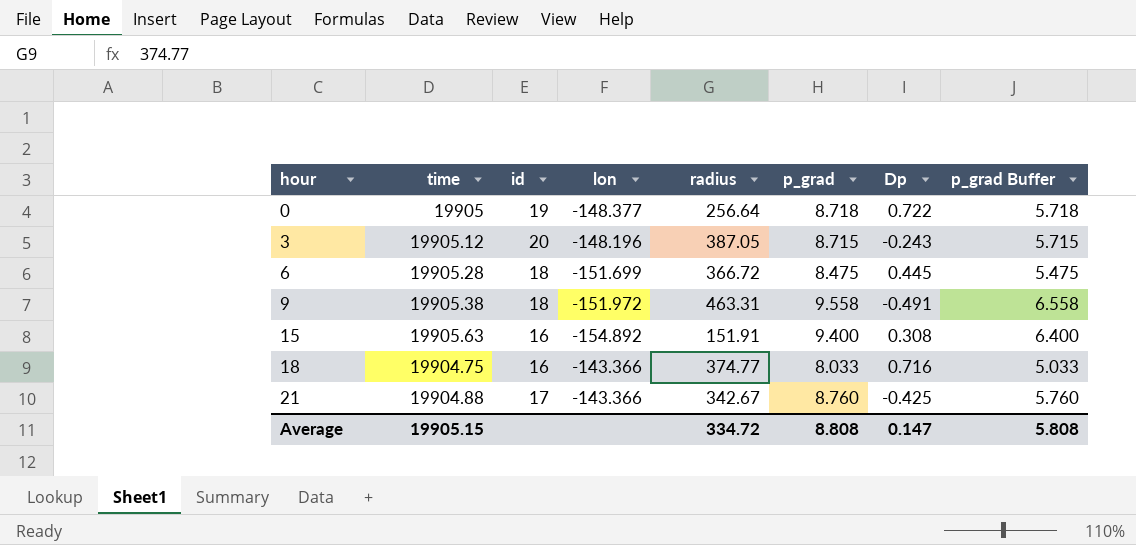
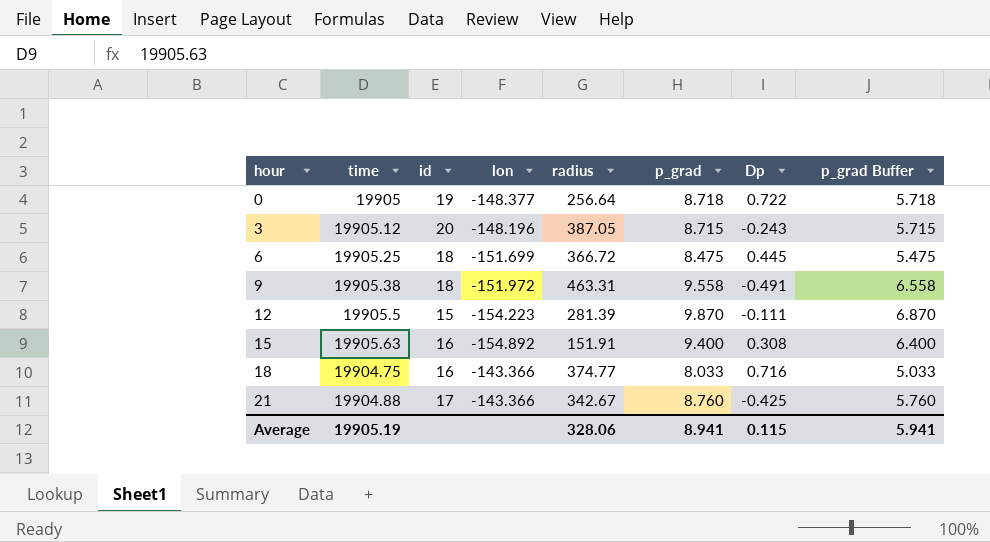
6 | time: 19905.28 -> 19905.25
row 12: none -> 19905.5 | 15 | -154.223 | 281.39 | 9.870 | -0.111 | 6.870
Average | time: 19905.15 -> 19905.19
Average | radius: 334.72 -> 328.06
Average | p_grad: 8.808 -> 8.941
Average | Dp: 0.147 -> 0.115
Average | p_grad Buffer: 5.808 -> 5.941

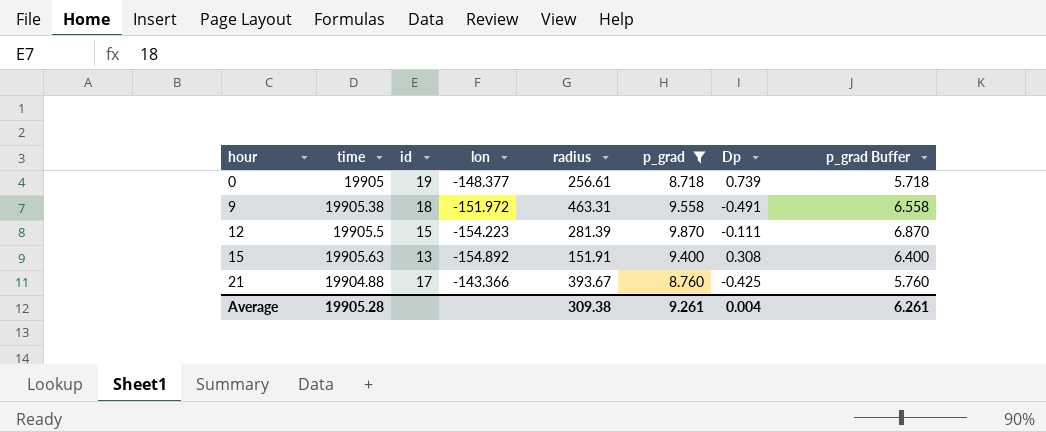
filter: none -> p_grad >= 8.718
0 | radius: 256.64 -> 256.61
0 | Dp: 0.722 -> 0.739
15 | id: 16 -> 13
21 | radius: 342.67 -> 393.67
Average | time: 19905.19 -> 19905.28
Average | radius: 328.06 -> 309.38
Average | p_grad: 8.941 -> 9.261
Average | Dp: 0.115 -> 0.004
Average | p_grad Buffer: 5.941 -> 6.261

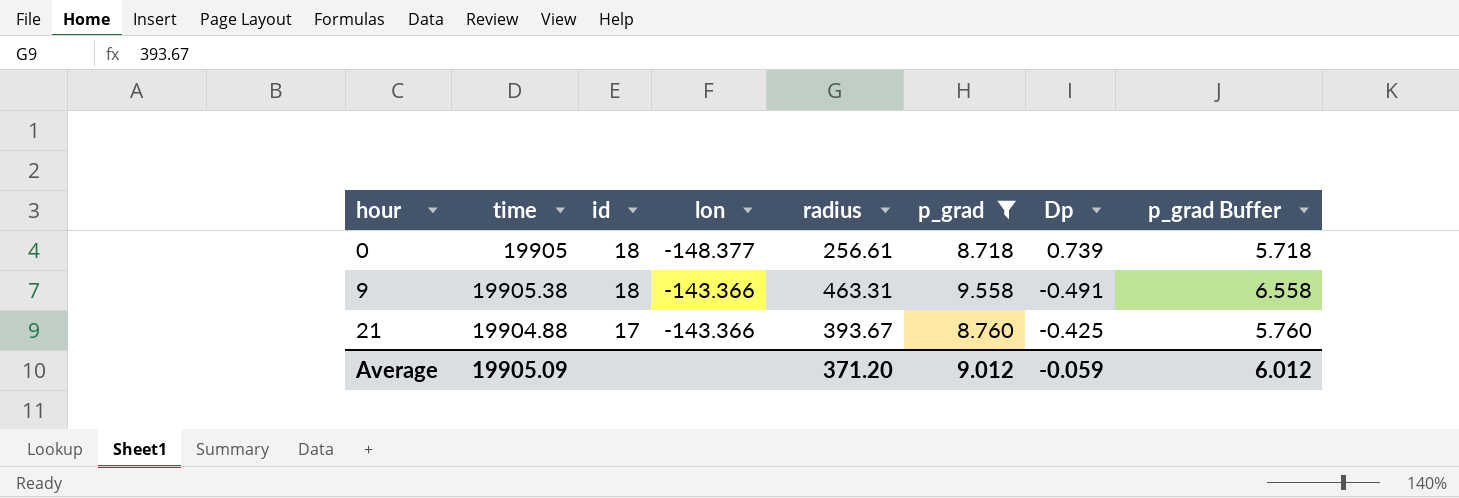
row 12: 19905.5 | 15 | -154.223 | 281.39 | 9.870 | -0.111 | 6.870 -> none
row 15: 19905.63 | 13 | -154.892 | 151.91 | 9.400 | 0.308 | 6.400 -> none
0 | id: 19 -> 18
9 | lon: -151.972 -> -143.366
Average | time: 19905.28 -> 19905.09
Average | radius: 309.38 -> 371.20
Average | p_grad: 9.261 -> 9.012
Average | Dp: 0.004 -> -0.059
Average | p_grad Buffer: 6.261 -> 6.012

